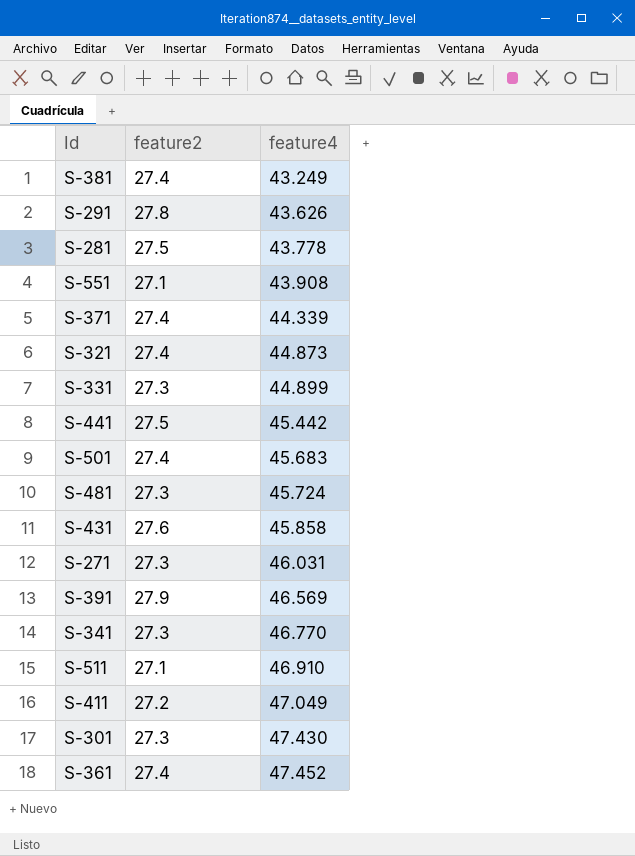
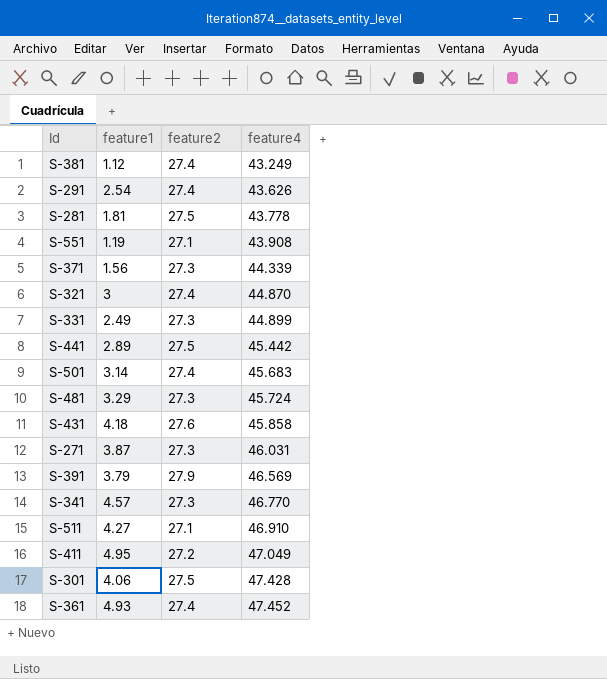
column feature1 | position: none -> 2
S-291 | feature2: 27.8 -> 27.4
S-371 | feature2: 27.4 -> 27.3
S-321 | feature4: 44.873 -> 44.870
S-301 | feature2: 27.3 -> 27.5
S-301 | feature4: 47.430 -> 47.428

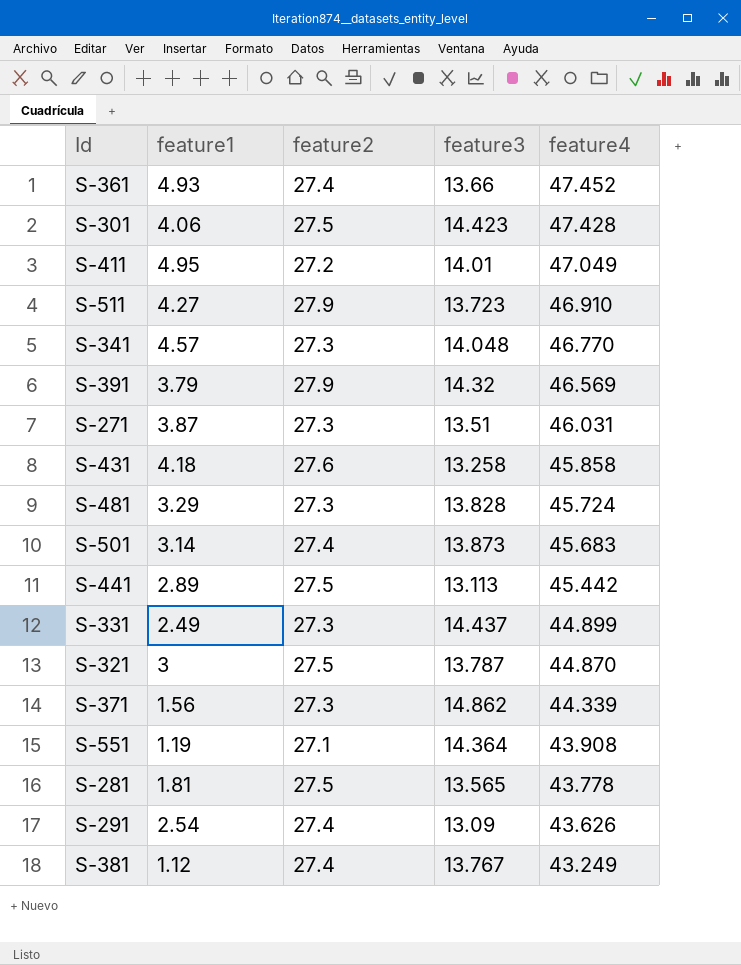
row order: feature4 ascending -> feature4 descending
column feature3 | position: none -> 4
S-511 | feature2: 27.1 -> 27.9
S-321 | feature2: 27.4 -> 27.5

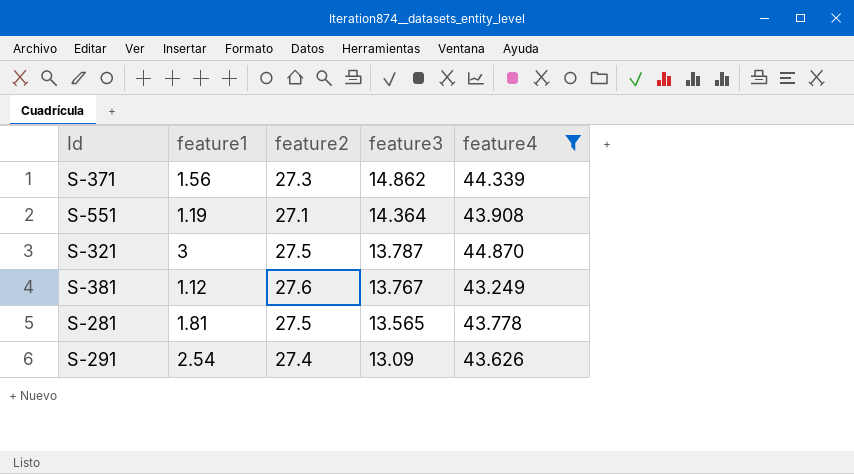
filter: none -> feature4 <= 44.870
row order: feature4 descending -> feature3 descending
S-381 | feature2: 27.4 -> 27.6

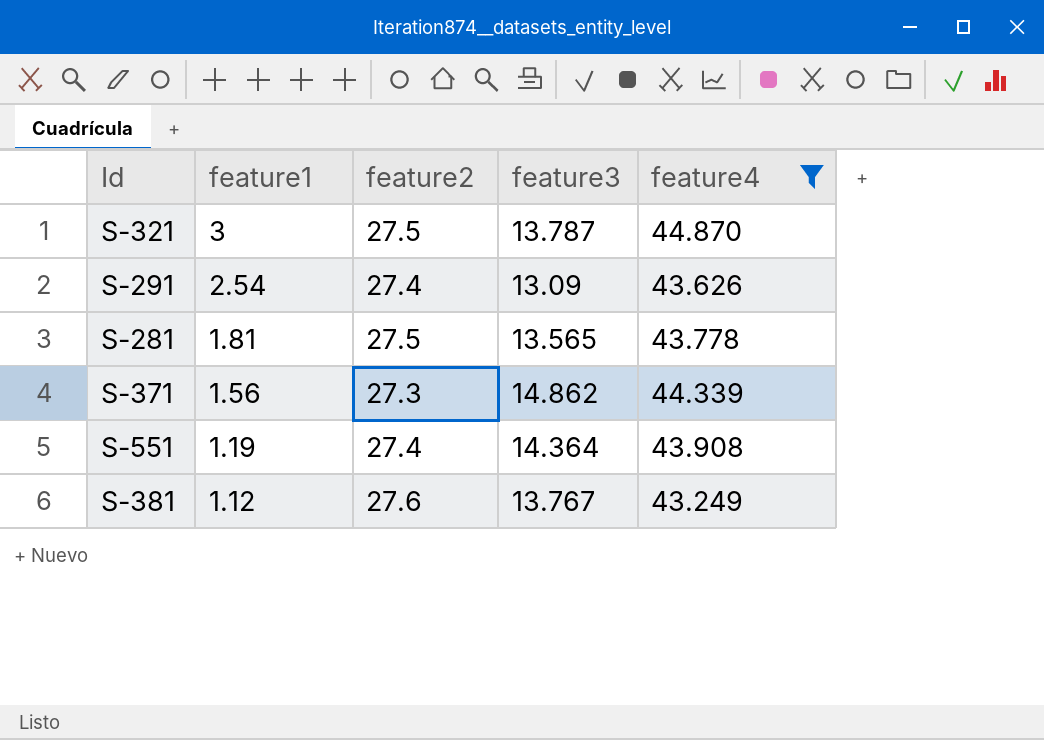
row order: feature3 descending -> feature1 descending
S-551 | feature2: 27.1 -> 27.4

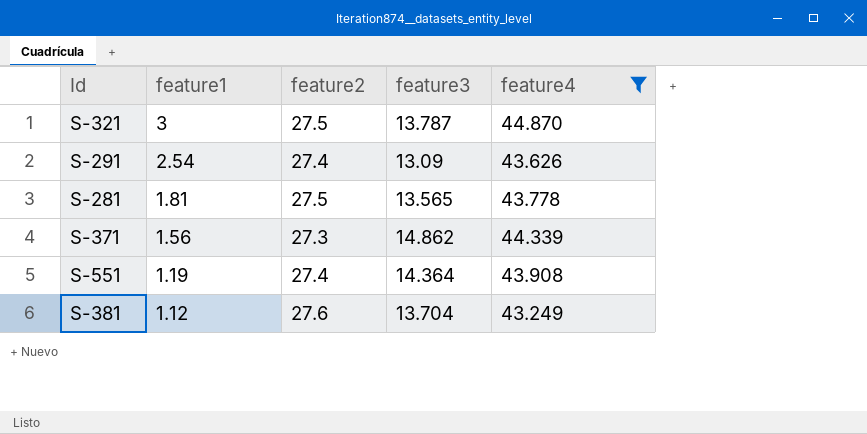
S-381 | feature3: 13.767 -> 13.704

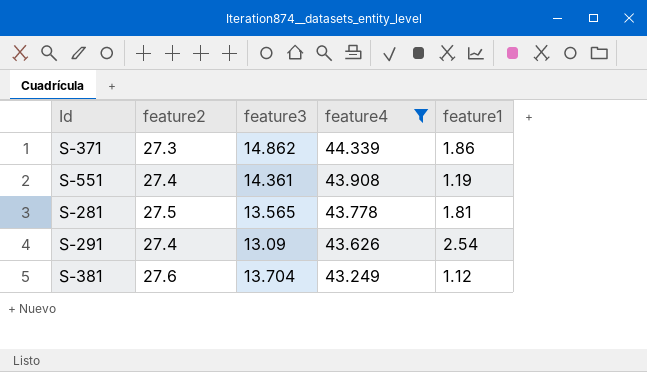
row order: feature1 descending -> feature4 descending
column feature1 | position: 2 -> 5
row S-321: 3 | 27.5 | 13.787 | 44.870 -> none
S-371 | feature1: 1.56 -> 1.86
S-551 | feature3: 14.364 -> 14.361

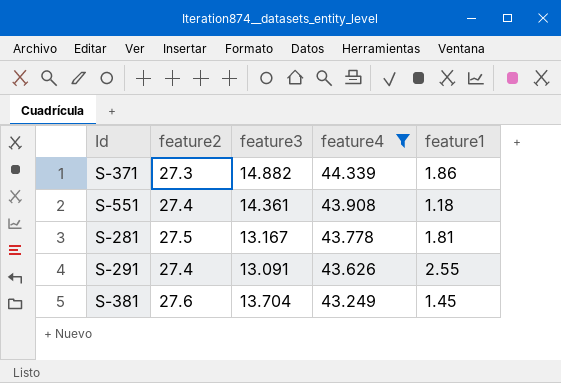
S-371 | feature3: 14.862 -> 14.882
S-551 | feature1: 1.19 -> 1.18
S-281 | feature3: 13.565 -> 13.167
S-291 | feature3: 13.09 -> 13.091
S-291 | feature1: 2.54 -> 2.55
S-381 | feature1: 1.12 -> 1.45

